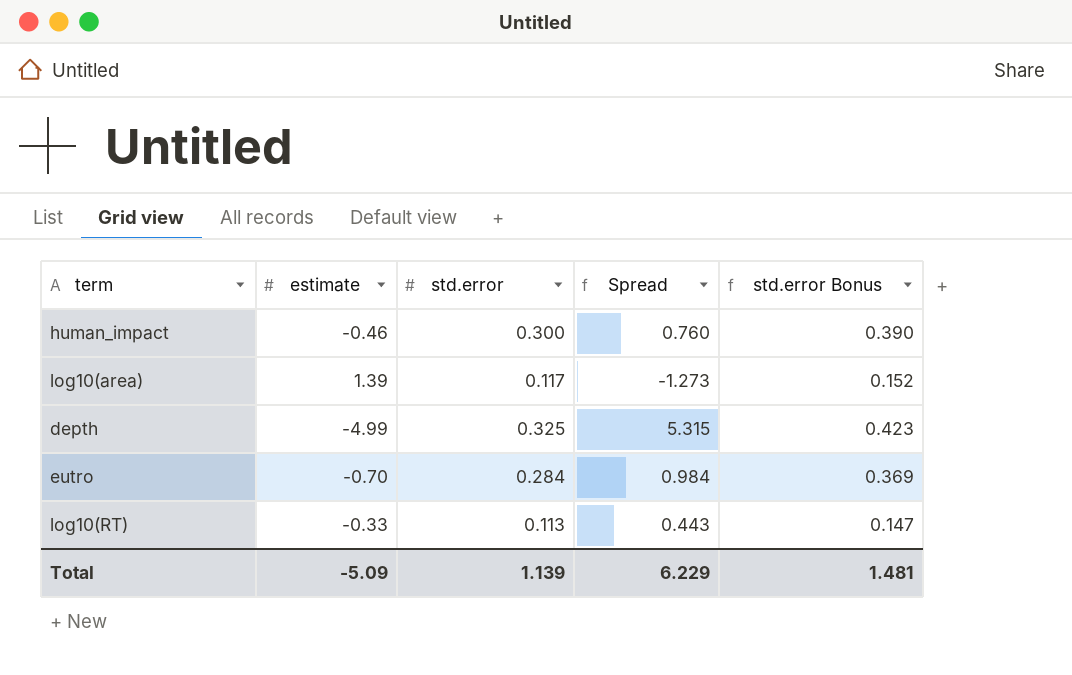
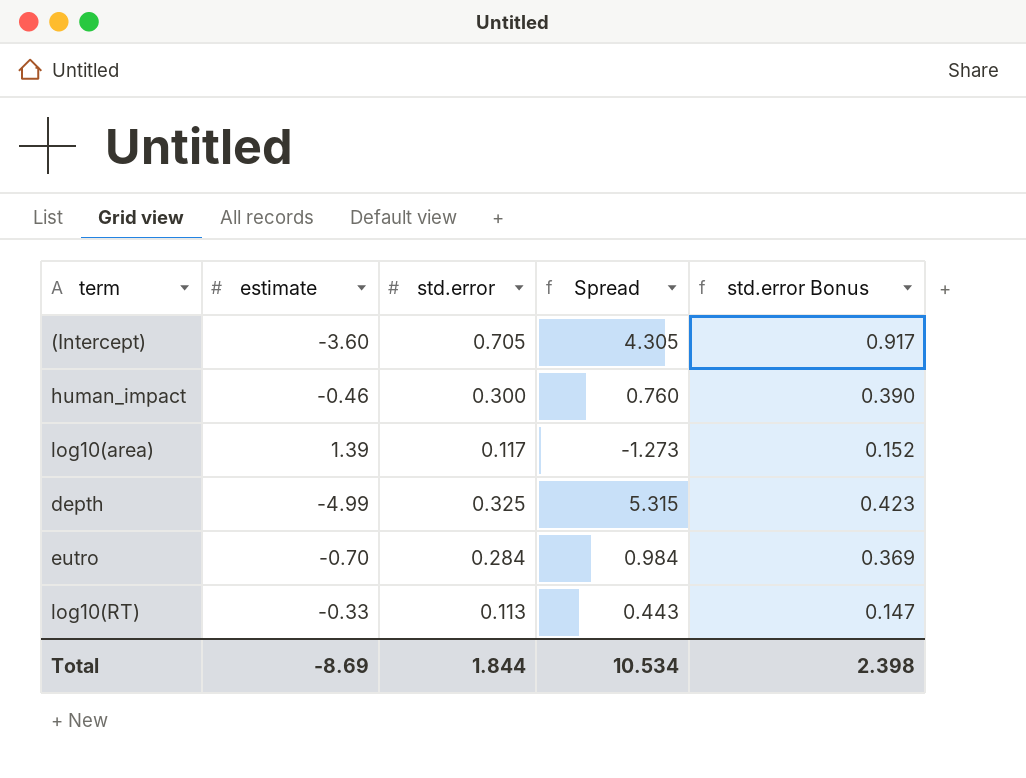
row (Intercept): none -> -3.60 | 0.705 | 4.305 | 0.917
Total | estimate: -5.09 -> -8.69
Total | std.error: 1.139 -> 1.844
Total | Spread: 6.229 -> 10.534
Total | std.error Bonus: 1.481 -> 2.398

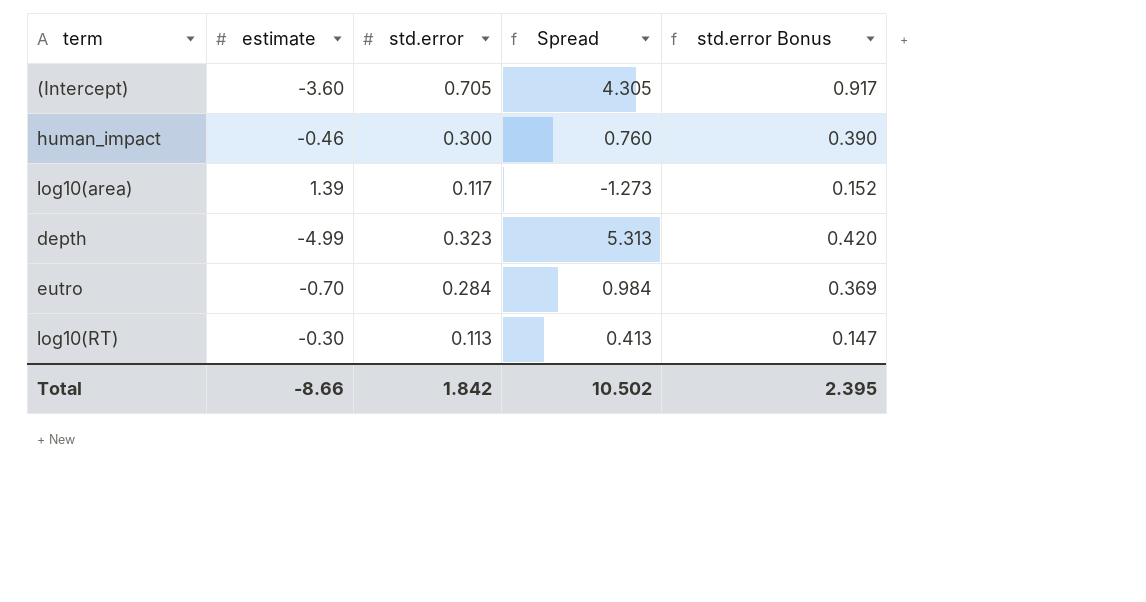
depth | std.error: 0.325 -> 0.323
depth | Spread: 5.315 -> 5.313
depth | std.error Bonus: 0.423 -> 0.420
log10(RT) | estimate: -0.33 -> -0.30
log10(RT) | Spread: 0.443 -> 0.413
Total | estimate: -8.69 -> -8.66
Total | std.error: 1.844 -> 1.842
Total | Spread: 10.534 -> 10.502
Total | std.error Bonus: 2.398 -> 2.395

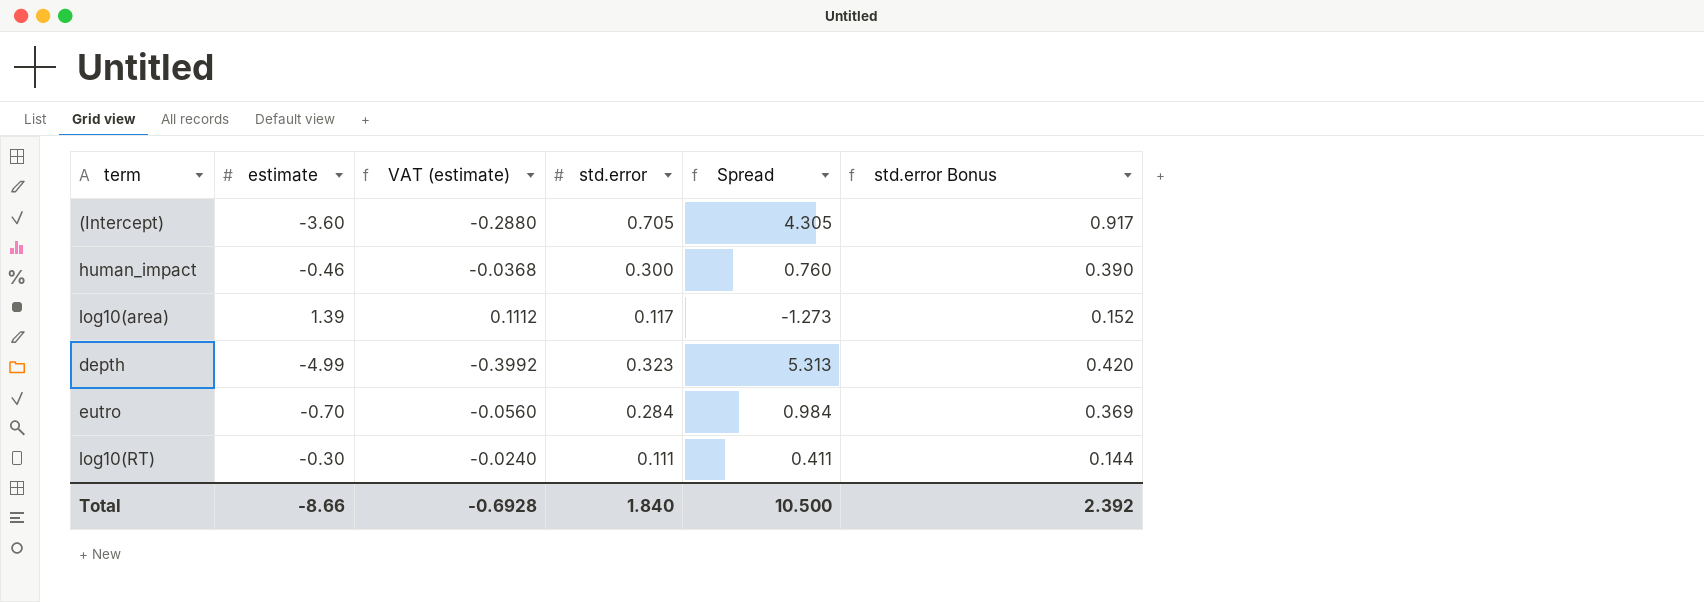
column VAT (estimate) | formula: none -> [estimate] * 0.08
log10(RT) | std.error: 0.113 -> 0.111
log10(RT) | Spread: 0.413 -> 0.411
log10(RT) | std.error Bonus: 0.147 -> 0.144
Total | std.error: 1.842 -> 1.840
Total | Spread: 10.502 -> 10.500
Total | std.error Bonus: 2.395 -> 2.392

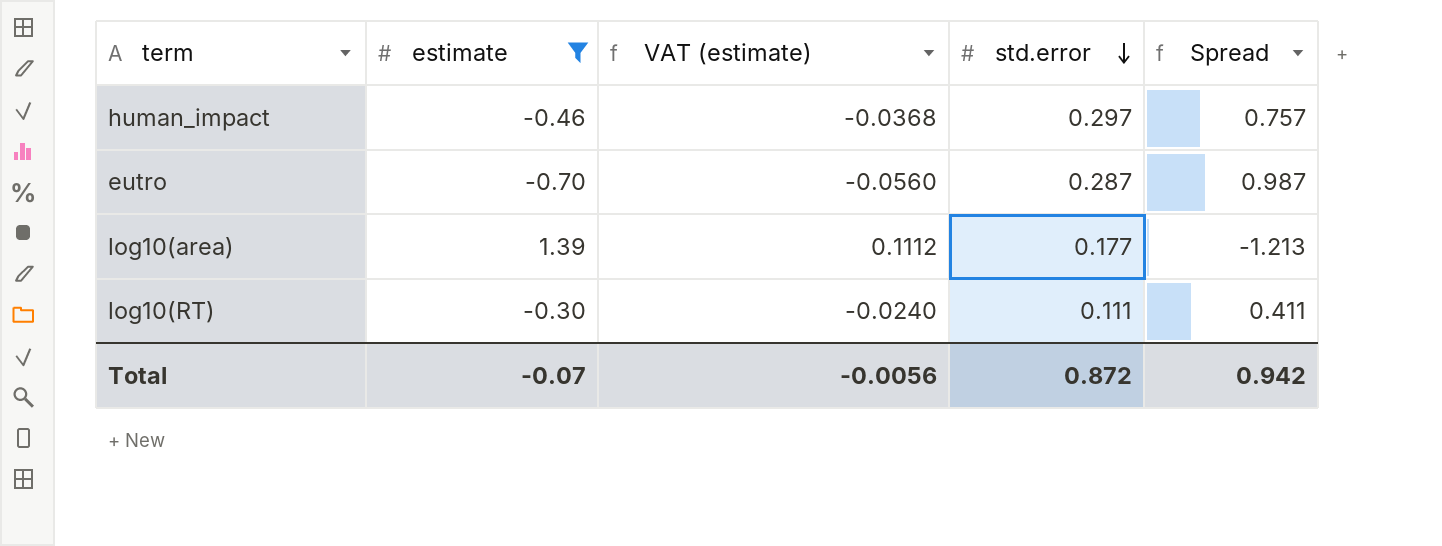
filter: none -> estimate >= -0.70
row order: none -> std.error descending
column std.error Bonus | formula: [std.error] * 1.3 -> none
human_impact | std.error: 0.300 -> 0.297
human_impact | Spread: 0.760 -> 0.757
eutro | std.error: 0.284 -> 0.287
eutro | Spread: 0.984 -> 0.987
log10(area) | std.error: 0.117 -> 0.177
log10(area) | Spread: -1.273 -> -1.213
Total | estimate: -8.66 -> -0.07
Total | VAT (estimate): -0.6928 -> -0.0056
Total | std.error: 1.840 -> 0.872
Total | Spread: 10.500 -> 0.942

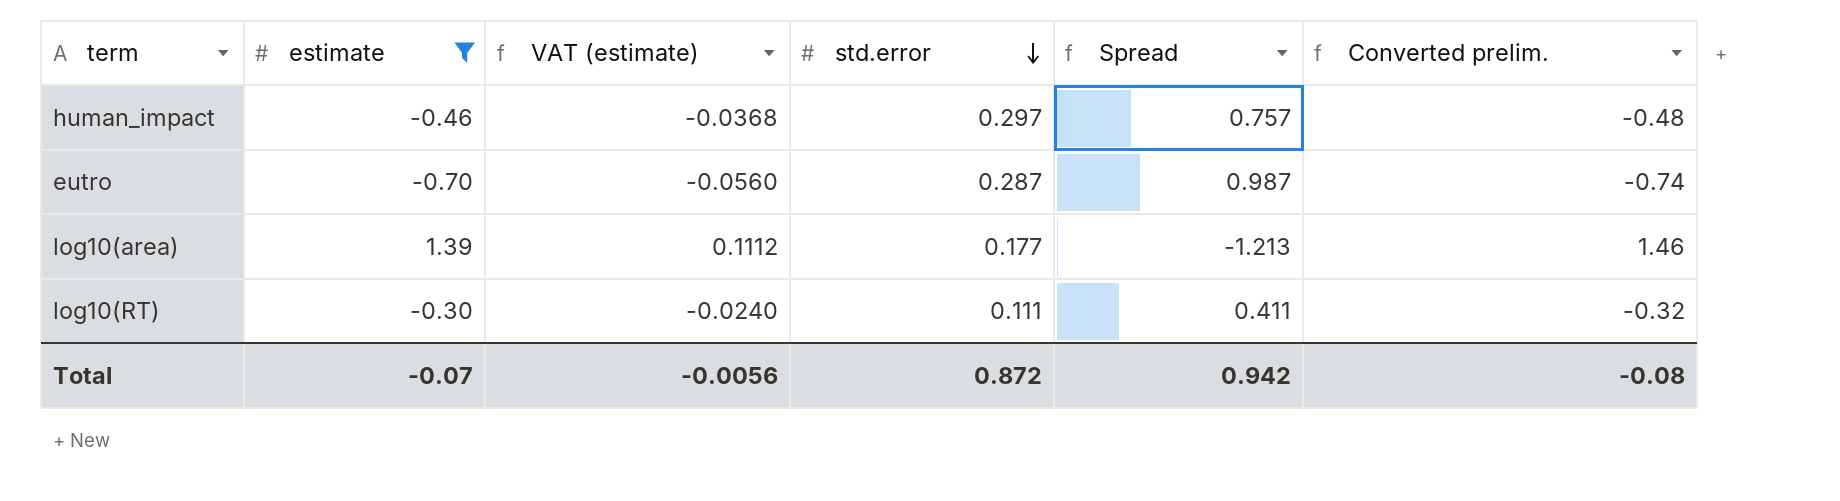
column Converted prelim. | formula: none -> [estimate] * 1.05

